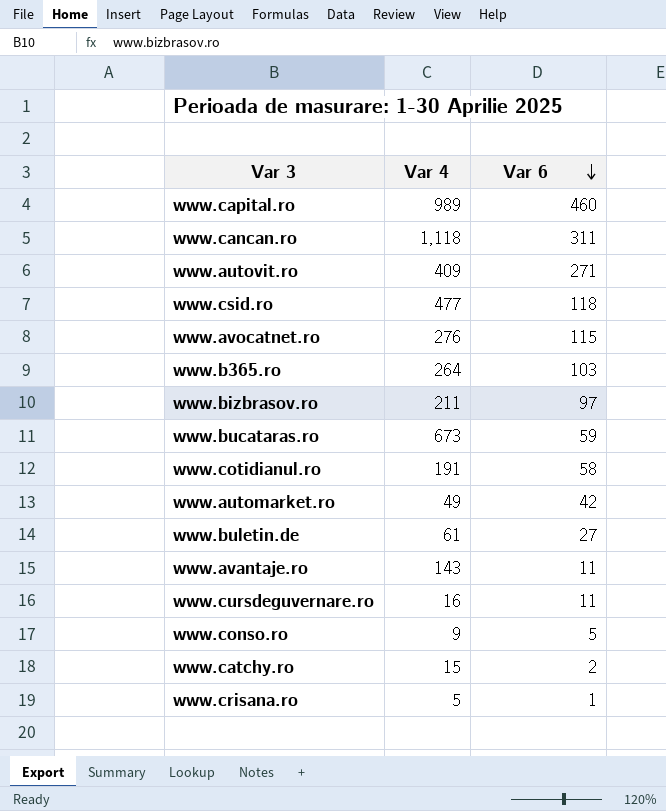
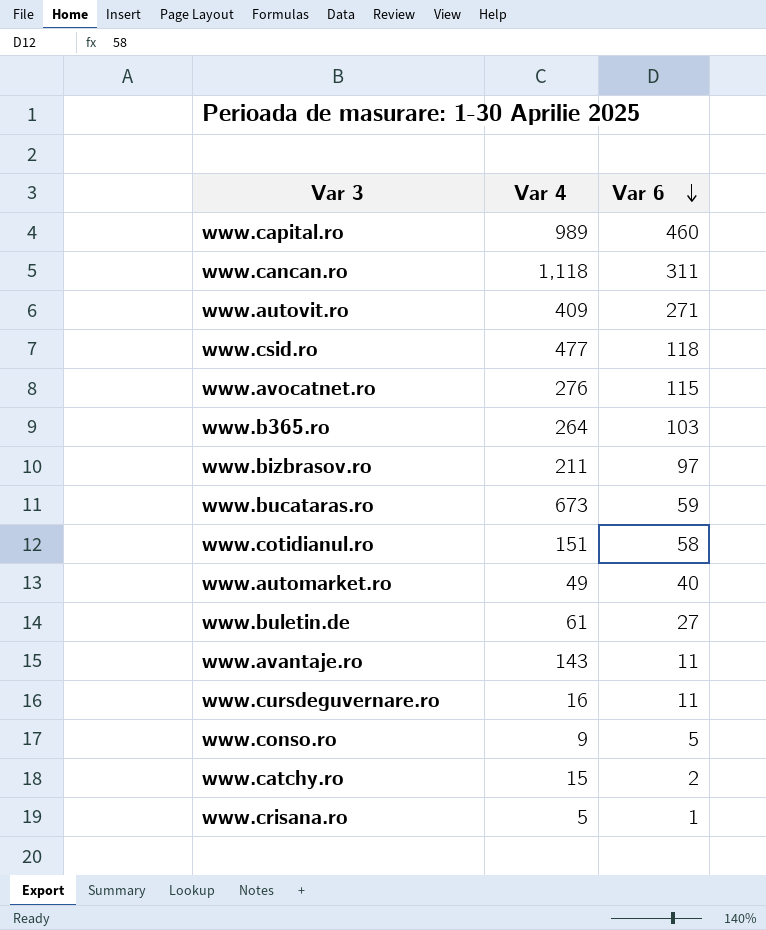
www.cotidianul.ro | Var 4: 191 -> 151
www.automarket.ro | Var 6: 42 -> 40

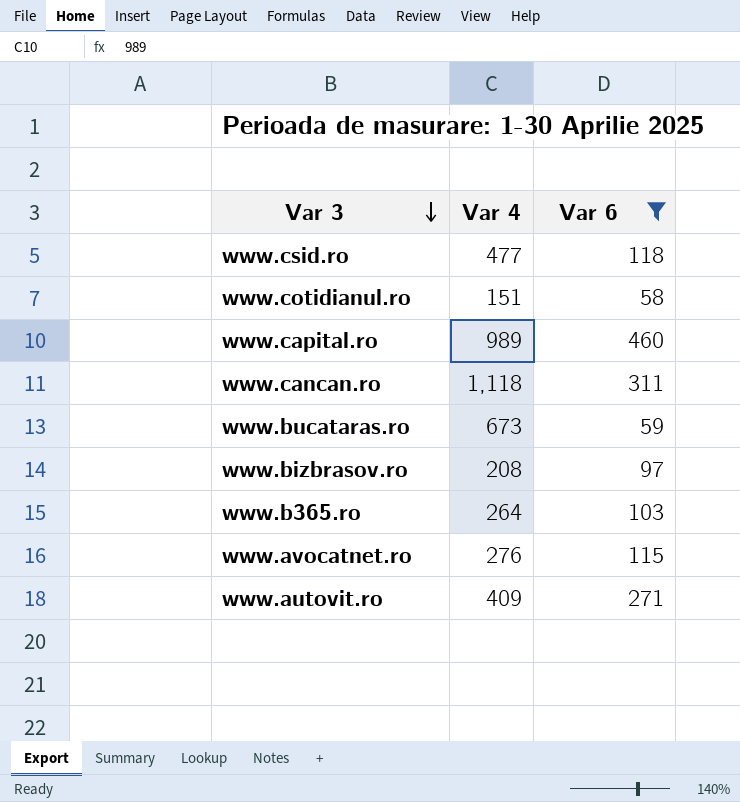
filter: none -> Var 6 >= 58
row order: Var 6 descending -> Var 3 descending
www.bizbrasov.ro | Var 4: 211 -> 208

